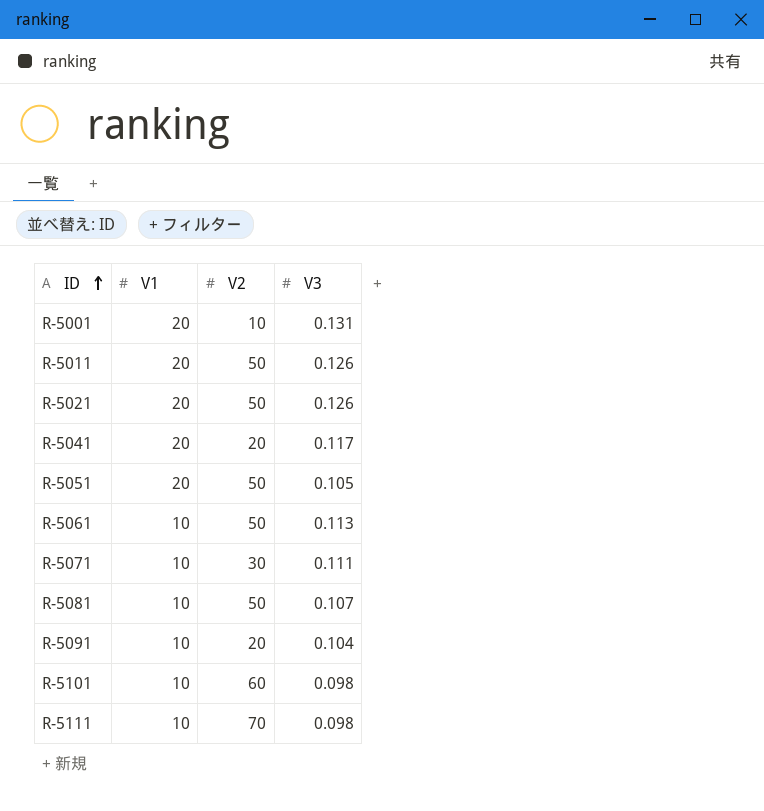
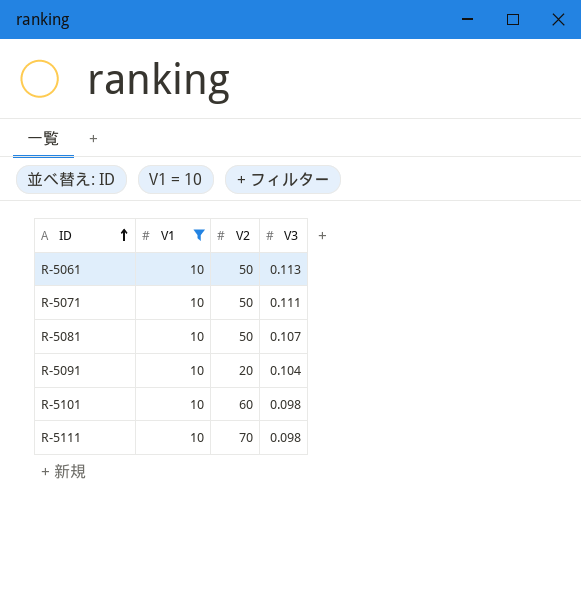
filter: none -> V1 = 10
R-5071 | V2: 30 -> 50

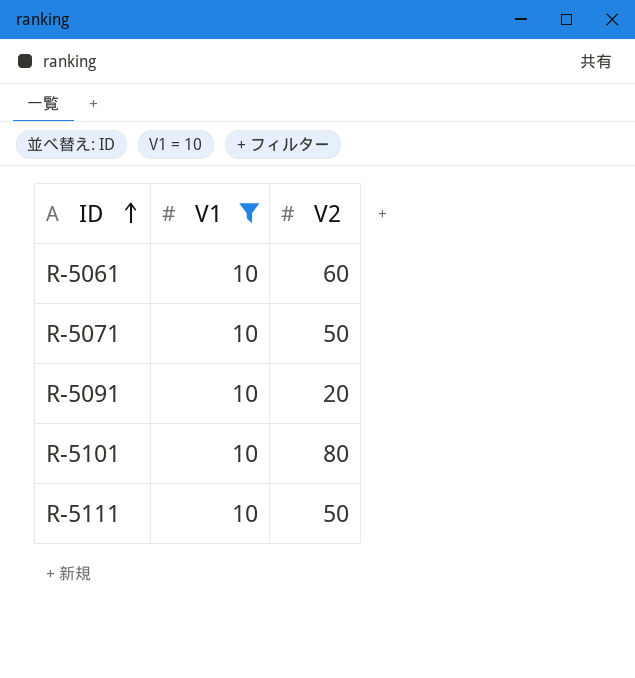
column V3 | position: 4 -> none
row R-5081: 10 | 50 | 0.107 -> none
R-5061 | V2: 50 -> 60
R-5101 | V2: 60 -> 80
R-5111 | V2: 70 -> 50

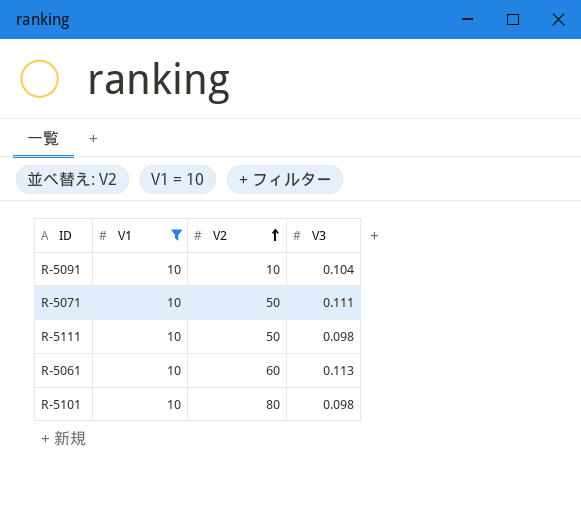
row order: ID ascending -> V2 ascending
column V3 | position: none -> 4
R-5091 | V2: 20 -> 10

